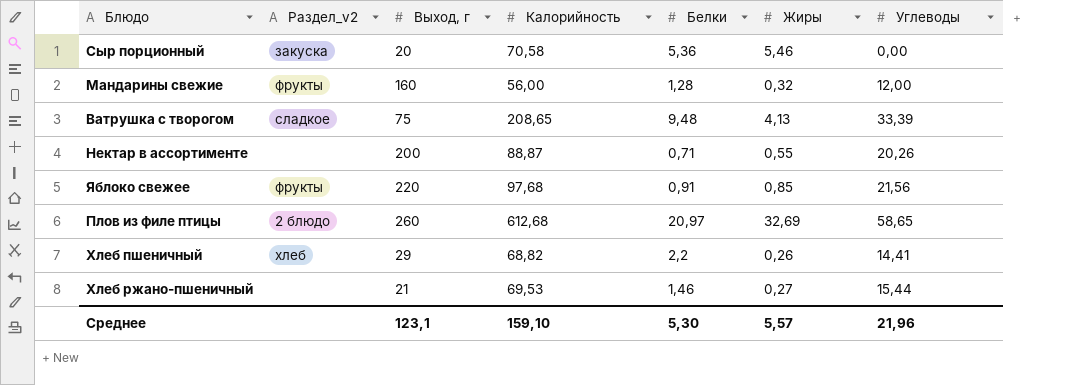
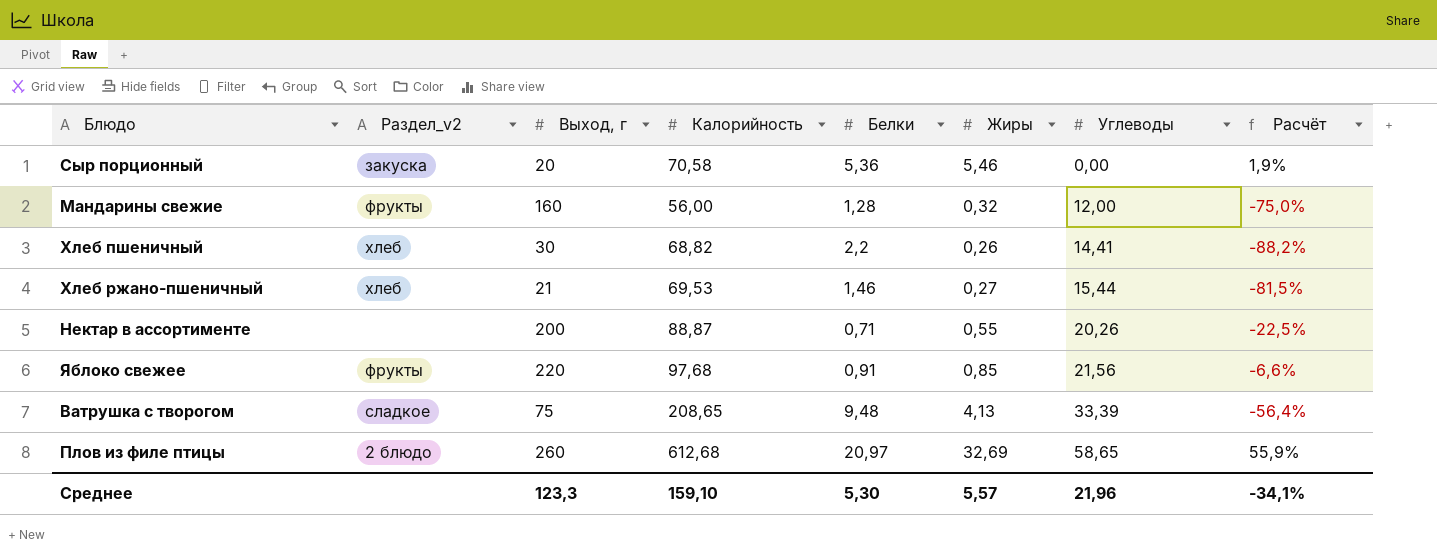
row order: none -> Углеводы ascending
column Расчёт | formula: none -> ([Жиры] - [Белки]) / [Белки]
Хлеб пшеничный | Выход, г: 29 -> 30
Хлеб ржано-пшеничный | Раздел_v2: none -> хлеб
Среднее | Выход, г: 123,1 -> 123,3

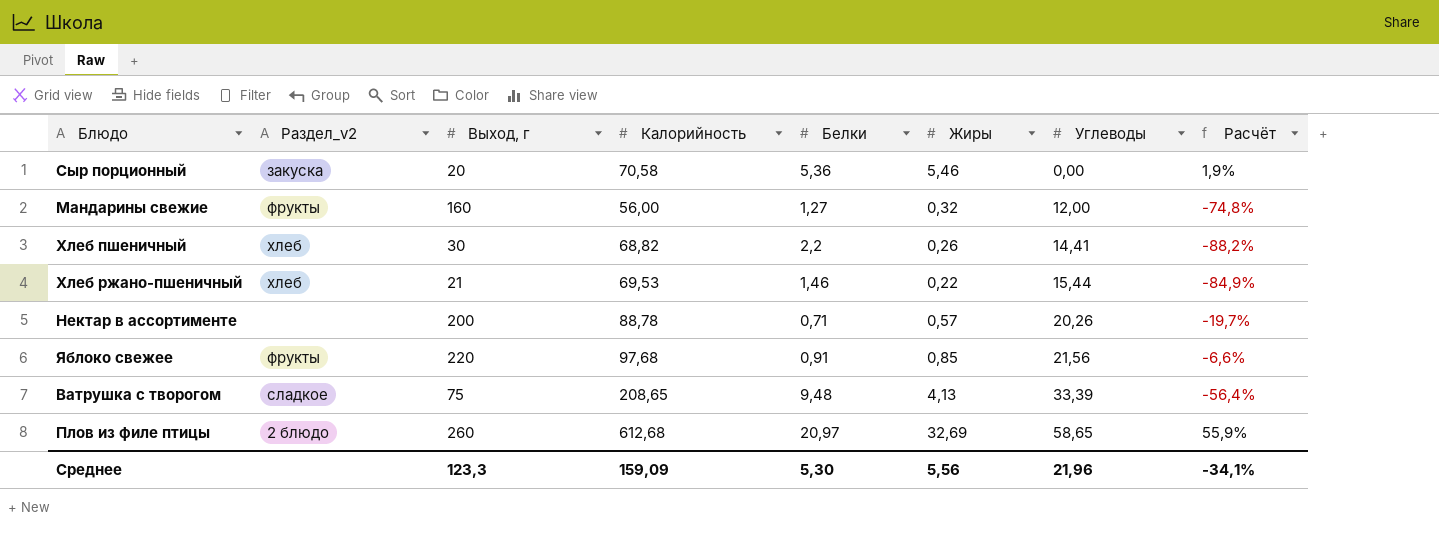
Мандарины свежие | Белки: 1,28 -> 1,27
Мандарины свежие | Расчёт: -75,0% -> -74,8%
Хлеб ржано-пшеничный | Жиры: 0,27 -> 0,22
Хлеб ржано-пшеничный | Расчёт: -81,5% -> -84,9%
Нектар в ассортименте | Калорийность: 88,87 -> 88,78
Нектар в ассортименте | Жиры: 0,55 -> 0,57
Нектар в ассортименте | Расчёт: -22,5% -> -19,7%
Среднее | Калорийность: 159,10 -> 159,09
Среднее | Жиры: 5,57 -> 5,56

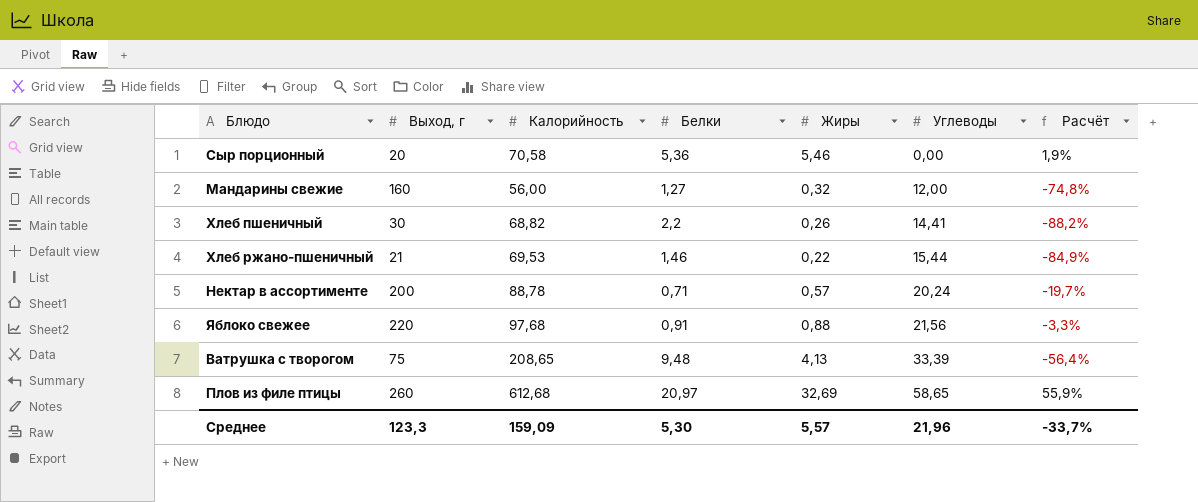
column Раздел_v2 | position: 2 -> none
Нектар в ассортименте | Углеводы: 20,26 -> 20,24
Яблоко свежее | Жиры: 0,85 -> 0,88
Яблоко свежее | Расчёт: -6,6% -> -3,3%
Среднее | Жиры: 5,56 -> 5,57
Среднее | Расчёт: -34,1% -> -33,7%

